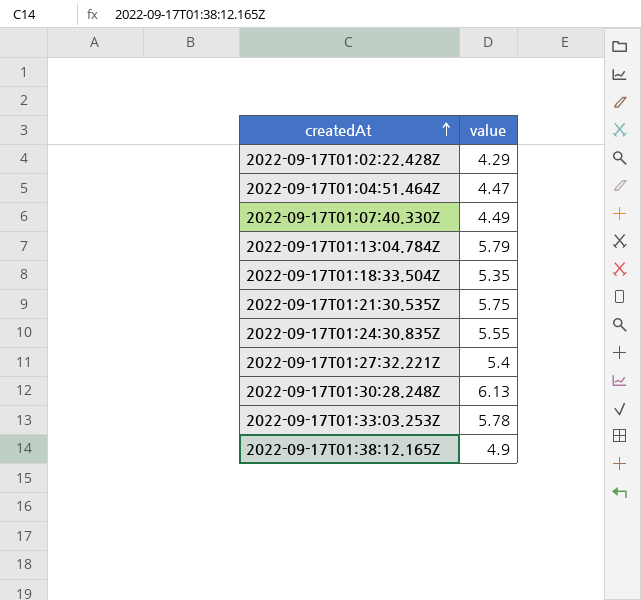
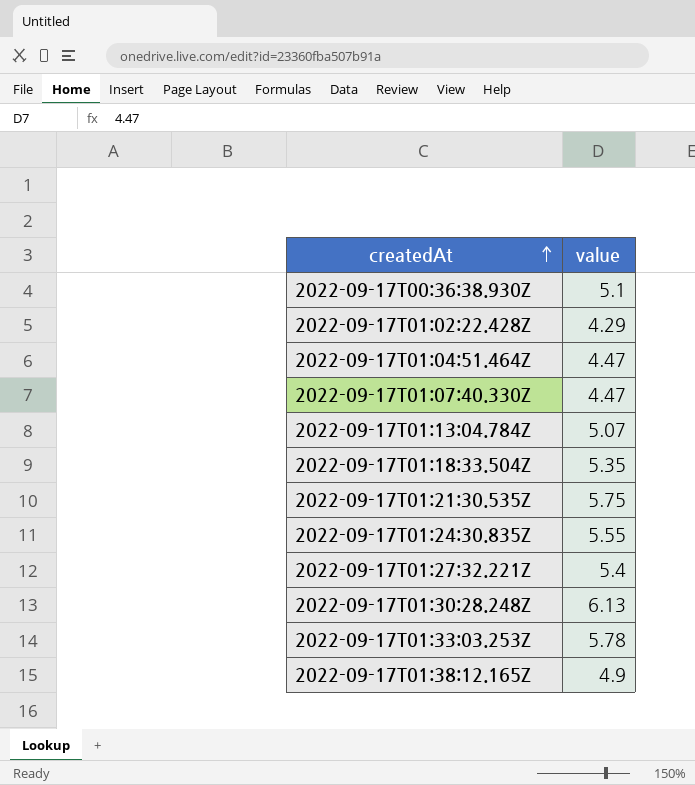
row 2022-09-17T00:36:38.930Z: none -> 5.1
2022-09-17T01:07:40.330Z | value: 4.49 -> 4.47
2022-09-17T01:13:04.784Z | value: 5.79 -> 5.07

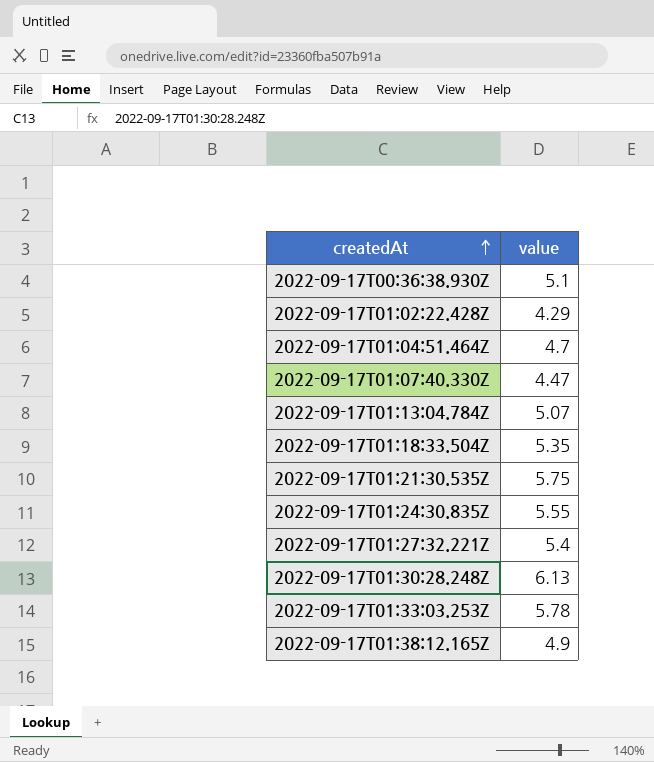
2022-09-17T01:04:51.464Z | value: 4.47 -> 4.7

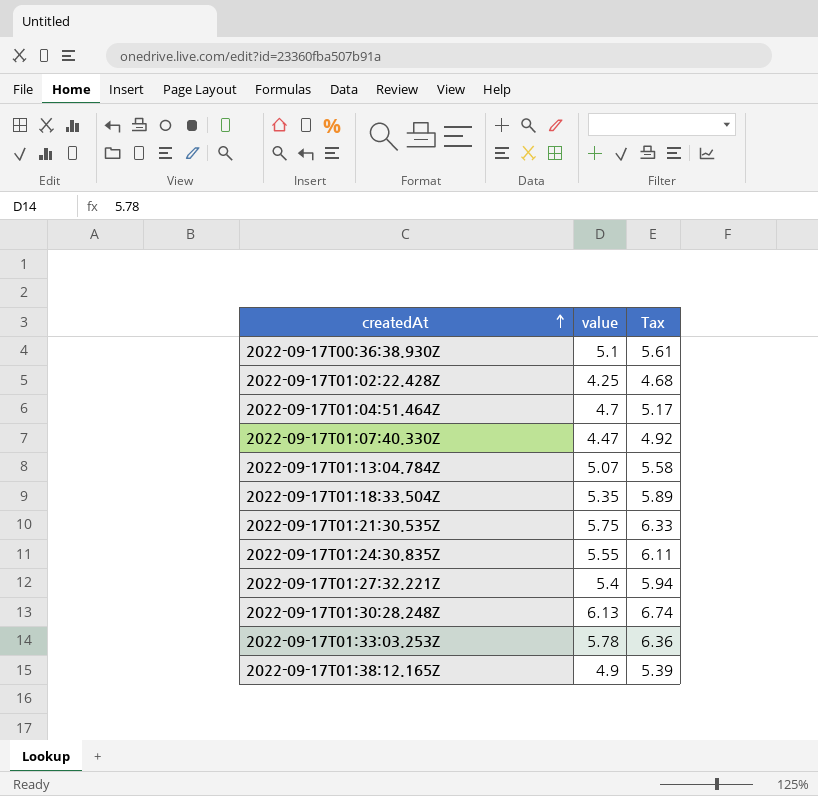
column Tax | formula: none -> [value] * 1.1
2022-09-17T01:02:22.428Z | value: 4.29 -> 4.25

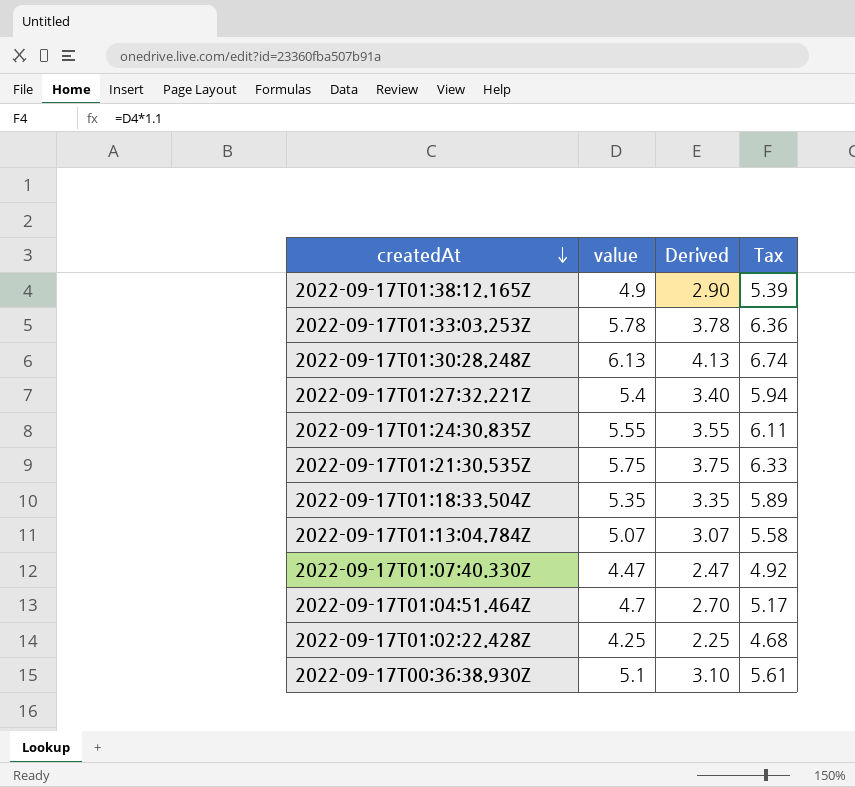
row order: createdAt ascending -> createdAt descending
column Derived | formula: none -> [value] - 2

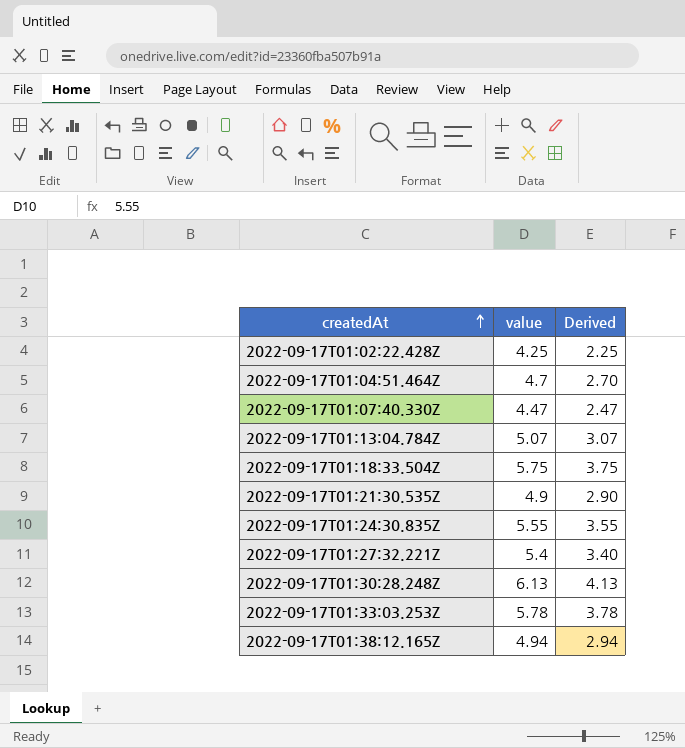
row order: createdAt descending -> createdAt ascending
column Tax | formula: [value] * 1.1 -> none
row 2022-09-17T00:36:38.930Z: 5.1 | 3.10 | 5.61 -> none
2022-09-17T01:18:33.504Z | value: 5.35 -> 5.75
2022-09-17T01:18:33.504Z | Derived: 3.35 -> 3.75
2022-09-17T01:21:30.535Z | value: 5.75 -> 4.9
2022-09-17T01:21:30.535Z | Derived: 3.75 -> 2.90
2022-09-17T01:38:12.165Z | value: 4.9 -> 4.94
2022-09-17T01:38:12.165Z | Derived: 2.90 -> 2.94

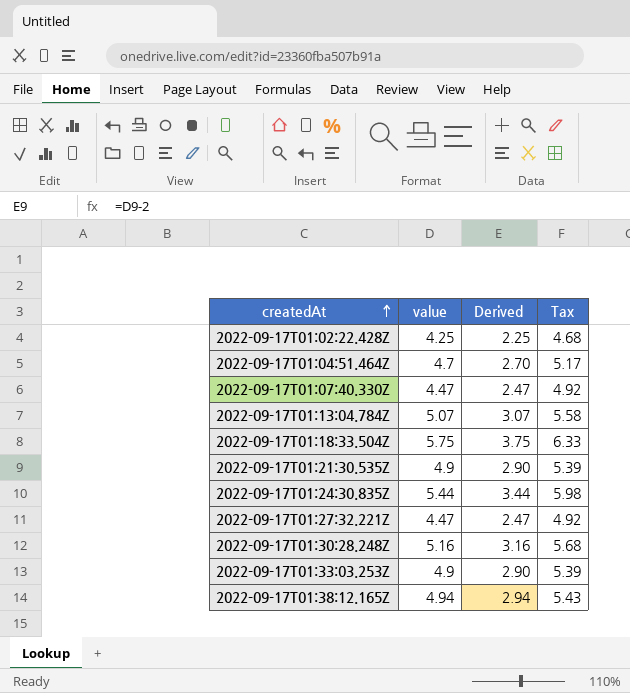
column Tax | formula: none -> [value] * 1.1
2022-09-17T01:24:30.835Z | value: 5.55 -> 5.44
2022-09-17T01:24:30.835Z | Derived: 3.55 -> 3.44
2022-09-17T01:27:32.221Z | value: 5.4 -> 4.47
2022-09-17T01:27:32.221Z | Derived: 3.40 -> 2.47
2022-09-17T01:30:28.248Z | value: 6.13 -> 5.16
2022-09-17T01:30:28.248Z | Derived: 4.13 -> 3.16
2022-09-17T01:33:03.253Z | value: 5.78 -> 4.9
2022-09-17T01:33:03.253Z | Derived: 3.78 -> 2.90

